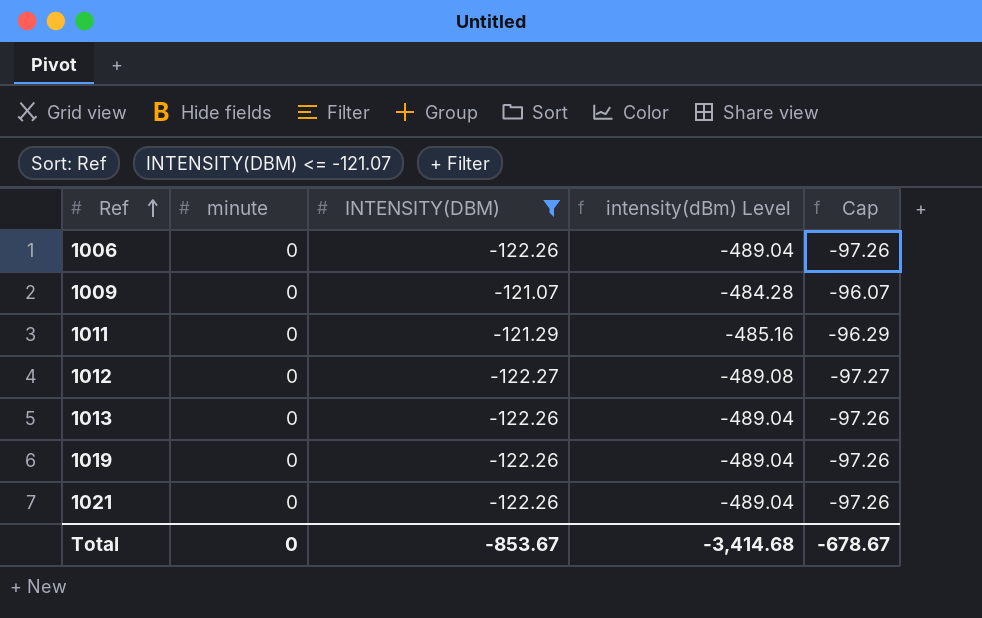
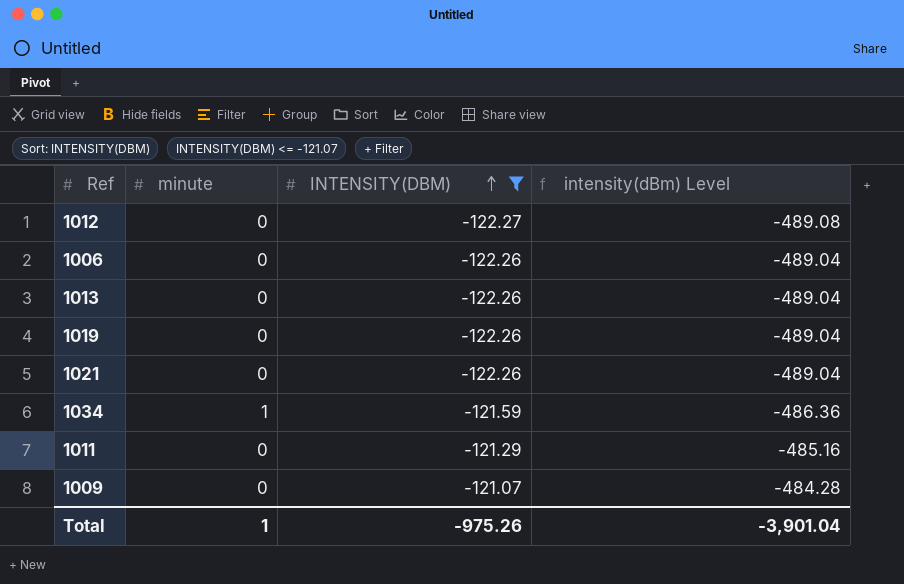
row order: Ref ascending -> INTENSITY(DBM) ascending
column Cap | formula: [INTENSITY(DBM)] + 25 -> none
row 1034: none -> 1 | -121.59 | -486.36
Total | minute: 0 -> 1
Total | INTENSITY(DBM): -853.67 -> -975.26
Total | intensity(dBm) Level: -3,414.68 -> -3,901.04

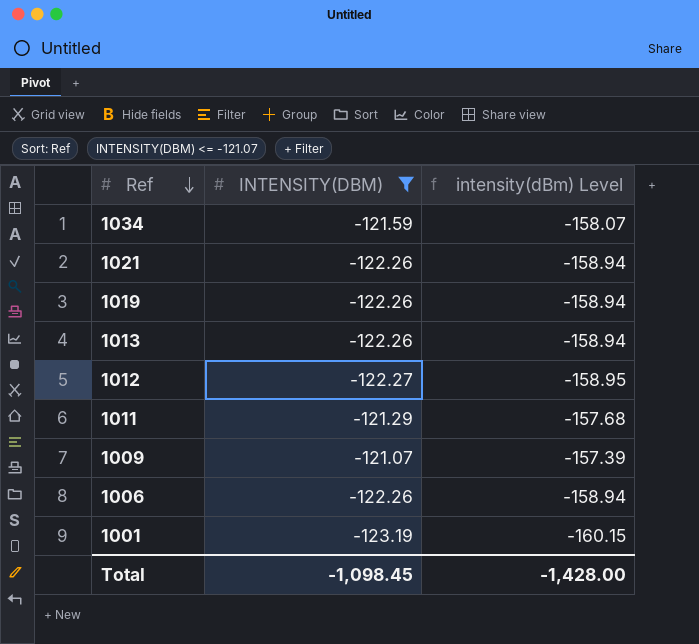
row order: INTENSITY(DBM) ascending -> Ref descending
column minute | position: 2 -> none
column intensity(dBm) Level | formula: [INTENSITY(DBM)] * 4 -> [INTENSITY(DBM)] * 1.3
row 1001: none -> -123.19 | -160.15
Total | INTENSITY(DBM): -975.26 -> -1,098.45
Total | intensity(dBm) Level: -3,901.04 -> -1,428.00

